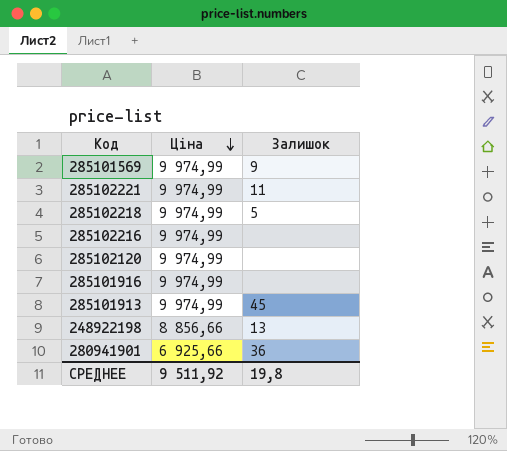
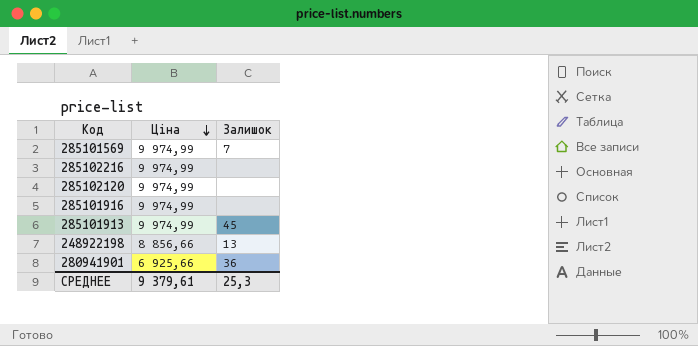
row 285102221: 9 974,99 | 11 -> none
row 285102218: 9 974,99 | 5 -> none
285101569 | Залишок: 9 -> 7
СРЕДНЕЕ | Ціна: 9 511,92 -> 9 379,61
СРЕДНЕЕ | Залишок: 19,8 -> 25,3

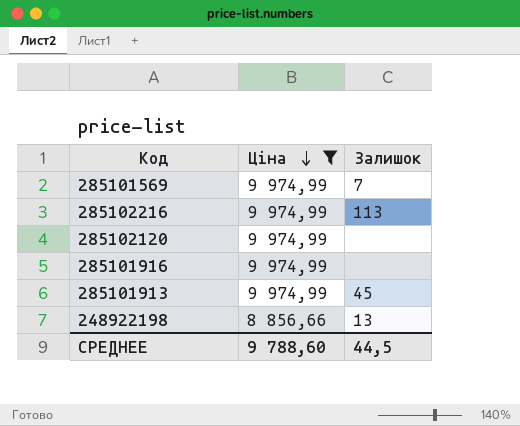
filter: none -> Ціна != 6 925,66
285102216 | Залишок: none -> 113
СРЕДНЕЕ | Ціна: 9 379,61 -> 9 788,60
СРЕДНЕЕ | Залишок: 25,3 -> 44,5

